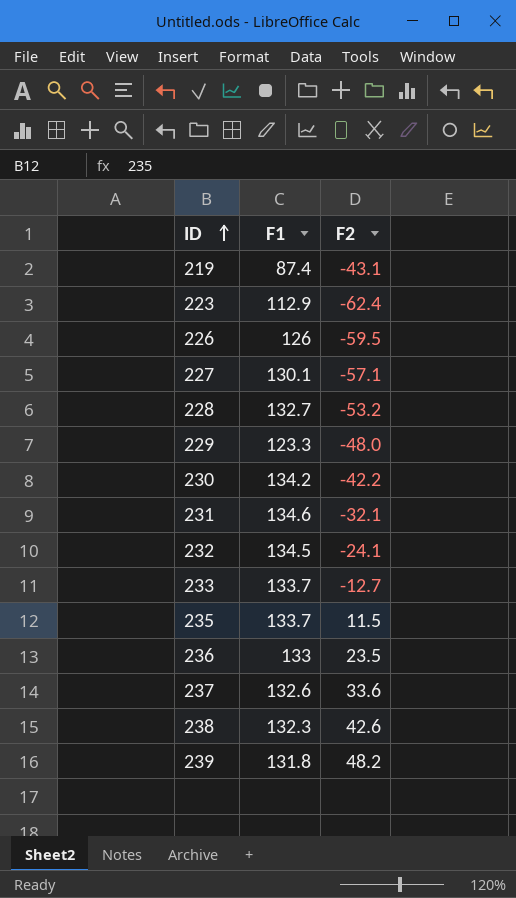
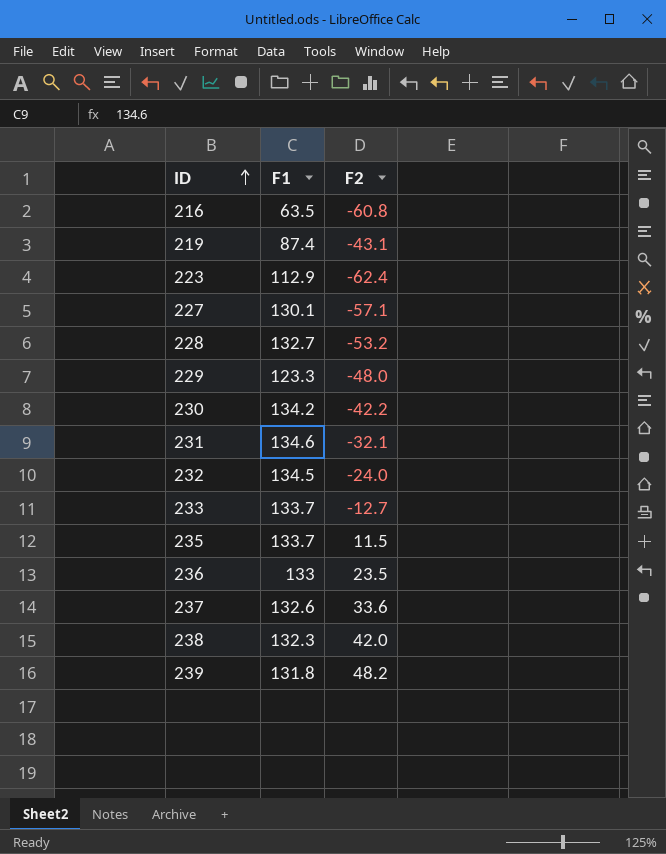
row 226: 126 | -59.5 -> none
row 216: none -> 63.5 | -60.8
232 | F2: -24.1 -> -24.0
238 | F2: 42.6 -> 42.0

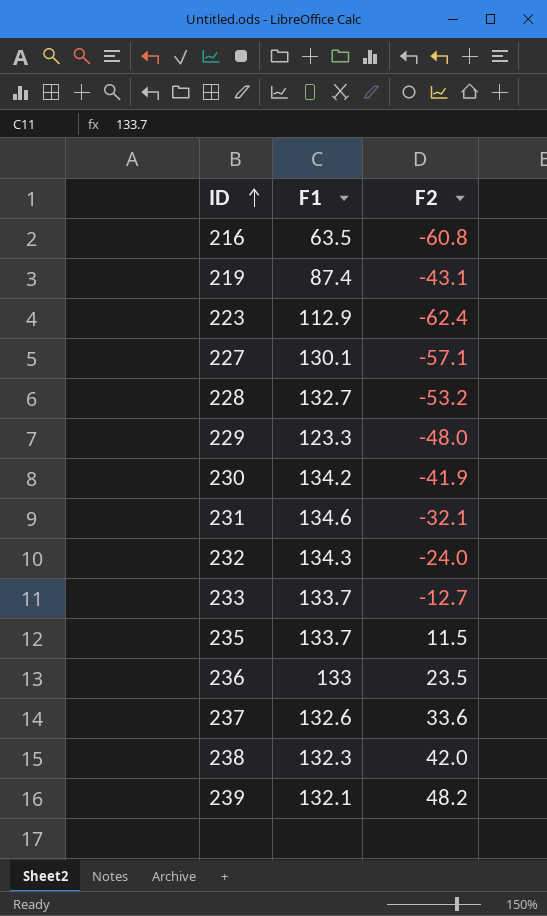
230 | F2: -42.2 -> -41.9
232 | F1: 134.5 -> 134.3
239 | F1: 131.8 -> 132.1

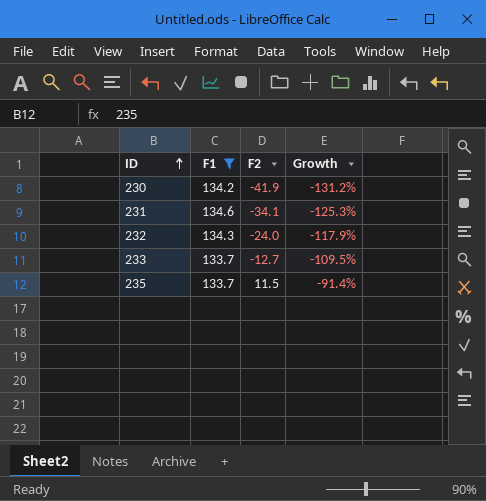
filter: none -> F1 >= 133.7
column Growth | formula: none -> ([F2] - [F1]) / [F1]
231 | F2: -32.1 -> -34.1

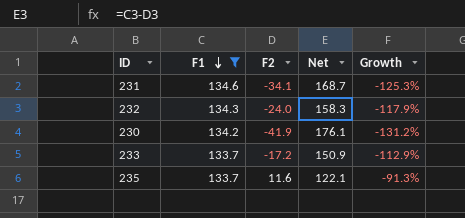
row order: ID ascending -> F1 descending
column Net | formula: none -> [F1] - [F2]
233 | F2: -12.7 -> -17.2
233 | Growth: -109.5% -> -112.9%
235 | F2: 11.5 -> 11.6
235 | Growth: -91.4% -> -91.3%

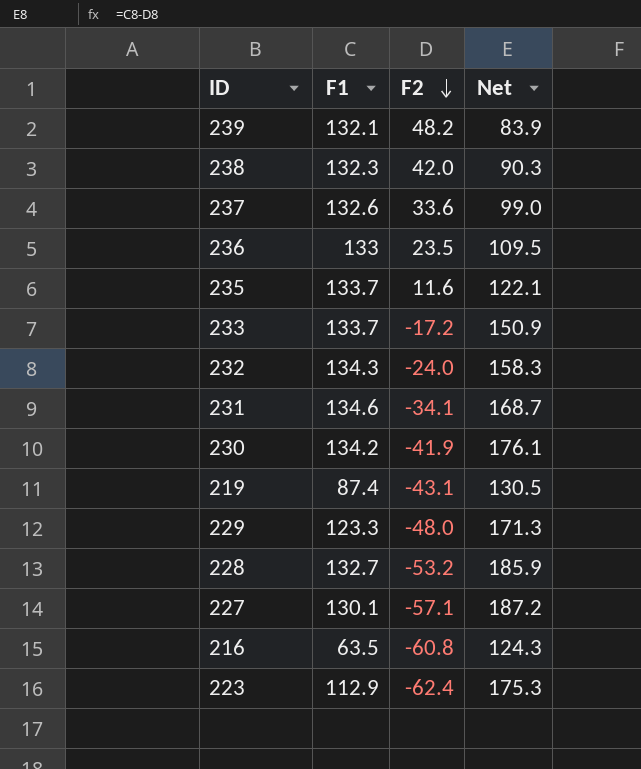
filter: F1 >= 133.7 -> none
row order: F1 descending -> F2 descending
column Growth | formula: ([F2] - [F1]) / [F1] -> none

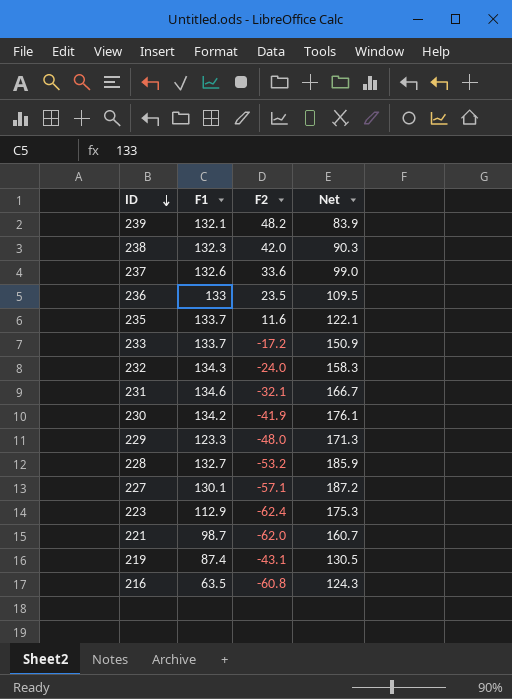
row order: F2 descending -> ID descending
231 | F2: -34.1 -> -32.1
231 | Net: 168.7 -> 166.7
row 221: none -> 98.7 | -62.0 | 160.7

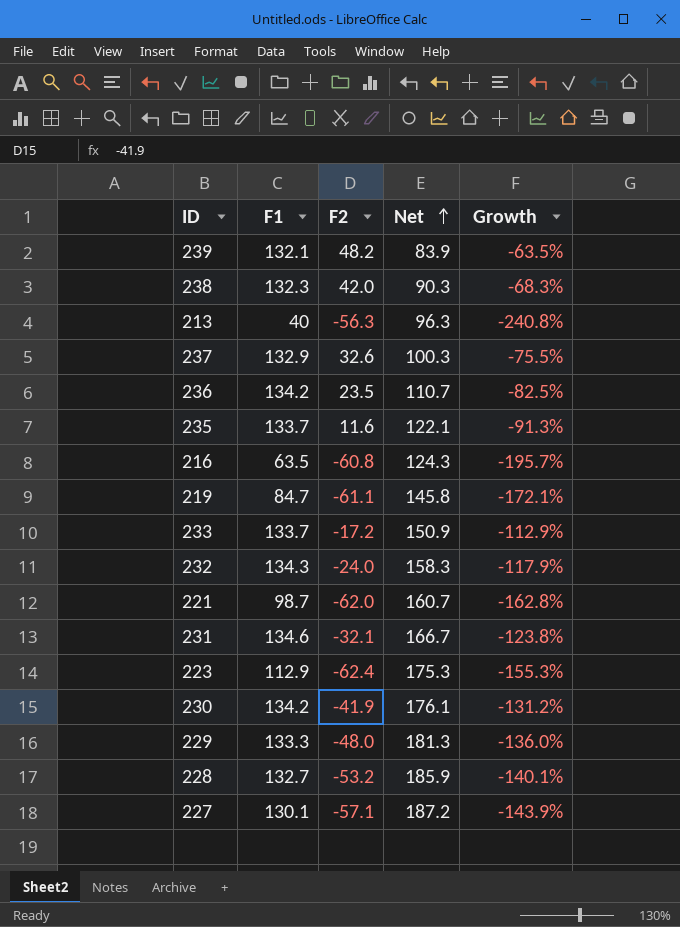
row order: ID descending -> Net ascending
column Growth | formula: none -> ([F2] - [F1]) / [F1]
row 213: none -> 40 | -56.3 | 96.3 | -240.8%
237 | F1: 132.6 -> 132.9
237 | F2: 33.6 -> 32.6
237 | Net: 99.0 -> 100.3
236 | F1: 133 -> 134.2
236 | Net: 109.5 -> 110.7
219 | F1: 87.4 -> 84.7
219 | F2: -43.1 -> -61.1
219 | Net: 130.5 -> 145.8
229 | F1: 123.3 -> 133.3
229 | Net: 171.3 -> 181.3

